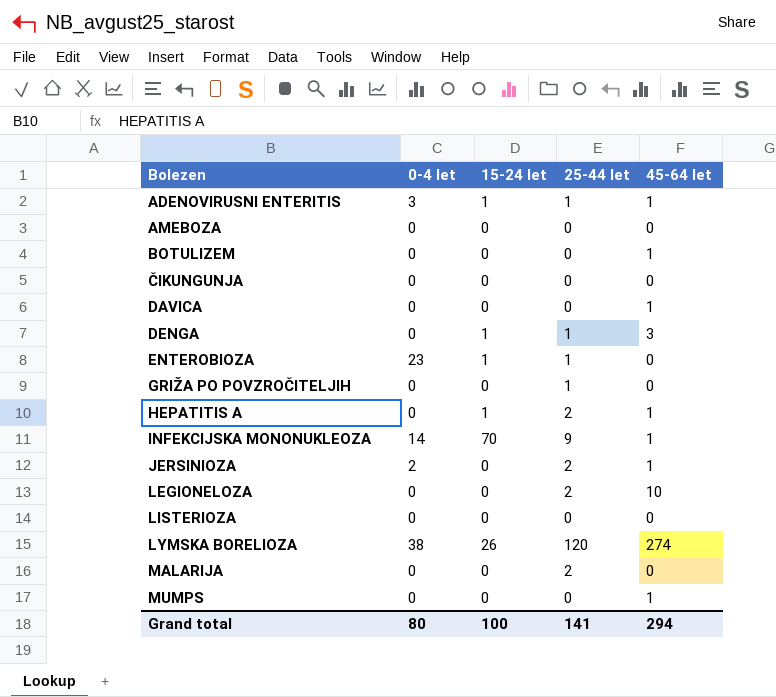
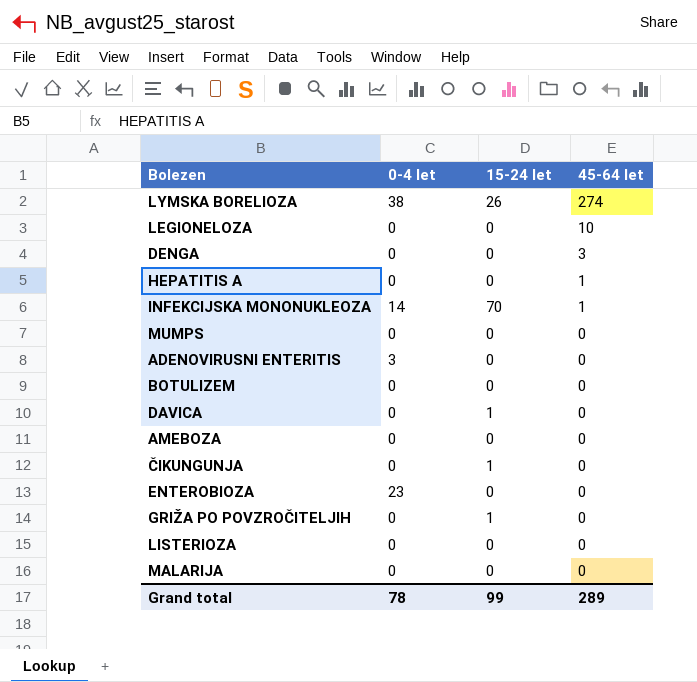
row order: Bolezen ascending -> 45-64 let descending
column 25-44 let | position: 4 -> none
row JERSINIOZA: 2 | 0 | 2 | 1 -> none
DENGA | 15-24 let: 1 -> 0
HEPATITIS A | 15-24 let: 1 -> 0
MUMPS | 45-64 let: 1 -> 0
ADENOVIRUSNI ENTERITIS | 15-24 let: 1 -> 0
ADENOVIRUSNI ENTERITIS | 45-64 let: 1 -> 0
BOTULIZEM | 45-64 let: 1 -> 0
DAVICA | 15-24 let: 0 -> 1
DAVICA | 45-64 let: 1 -> 0
ČIKUNGUNJA | 15-24 let: 0 -> 1
ENTEROBIOZA | 15-24 let: 1 -> 0
GRIŽA PO POVZROČITELJIH | 15-24 let: 0 -> 1
Grand total | 0-4 let: 80 -> 78
Grand total | 15-24 let: 100 -> 99
Grand total | 45-64 let: 294 -> 289

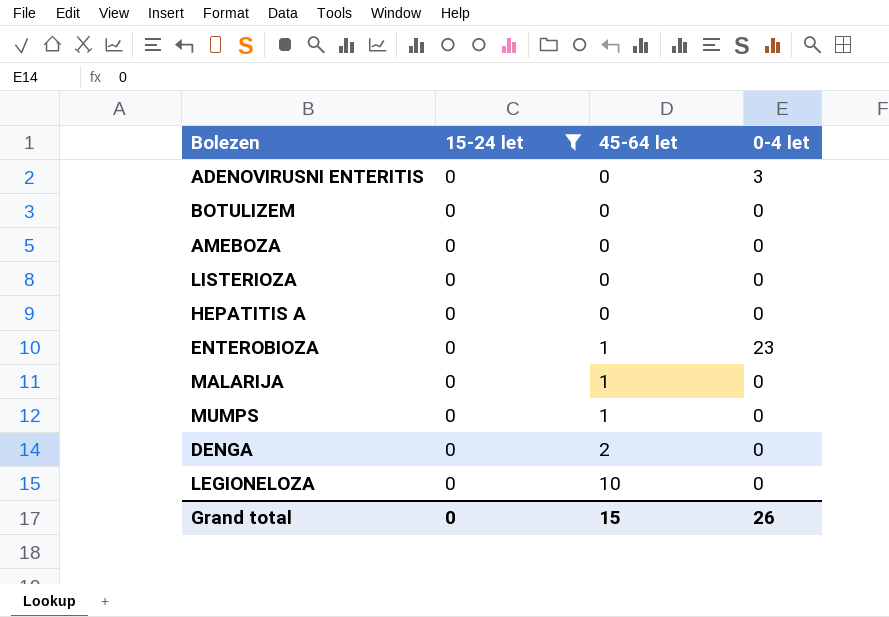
filter: none -> 15-24 let = 0
row order: 45-64 let descending -> 45-64 let ascending
column 0-4 let | position: 2 -> 4
HEPATITIS A | 45-64 let: 1 -> 0
ENTEROBIOZA | 45-64 let: 0 -> 1
MALARIJA | 45-64 let: 0 -> 1
MUMPS | 45-64 let: 0 -> 1
DENGA | 45-64 let: 3 -> 2
Grand total | 15-24 let: 99 -> 0
Grand total | 45-64 let: 289 -> 15
Grand total | 0-4 let: 78 -> 26

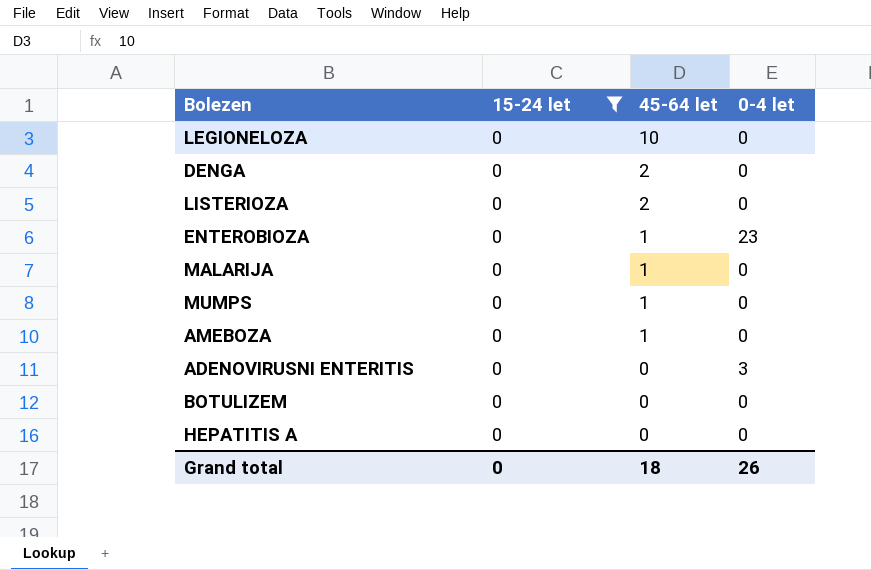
row order: 45-64 let ascending -> 45-64 let descending
LISTERIOZA | 45-64 let: 0 -> 2
AMEBOZA | 45-64 let: 0 -> 1
Grand total | 45-64 let: 15 -> 18

